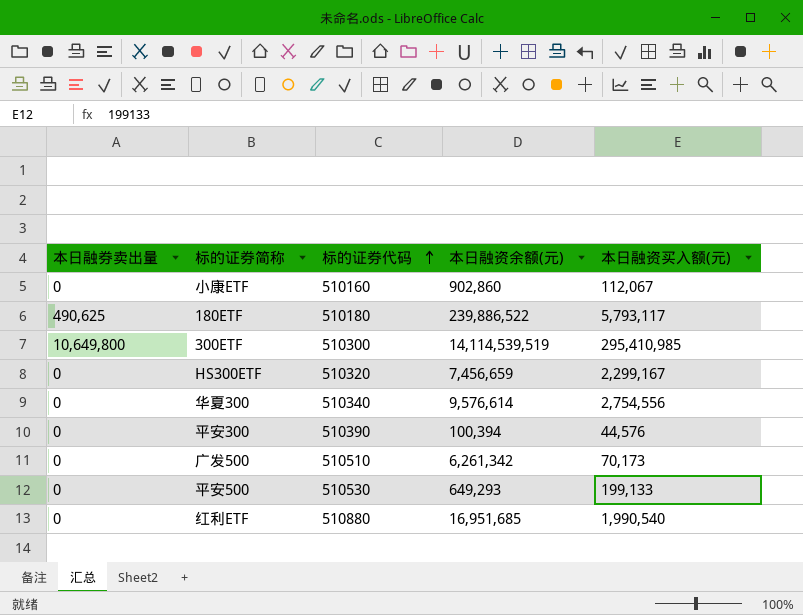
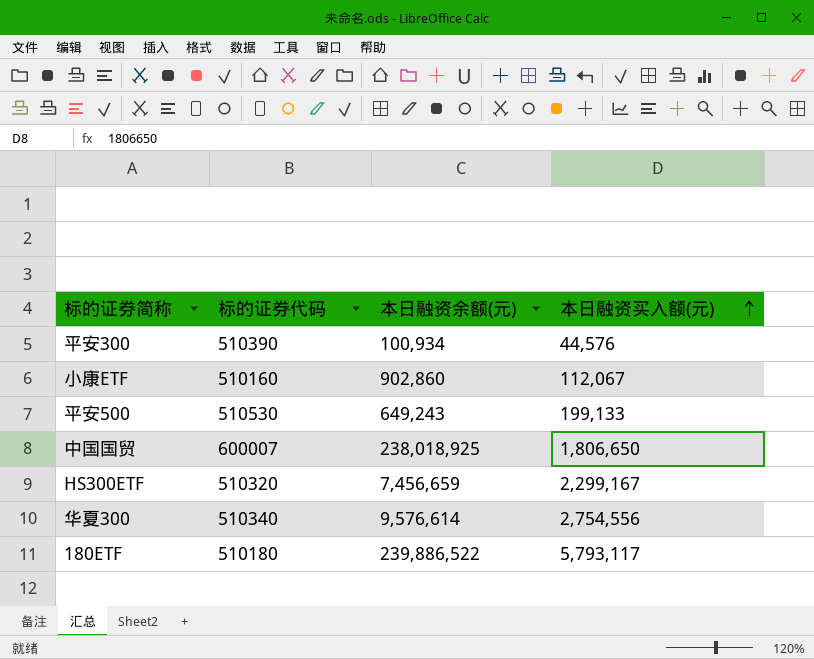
row order: 标的证券代码 ascending -> 本日融资买入额(元) ascending
column 本日融券卖出量 | position: 1 -> none
row 300ETF: 10,649,800 | 510300 | 14,114,539,519 | 295,410,985 -> none
row 广发500: 0 | 510510 | 6,261,342 | 70,173 -> none
row 红利ETF: 0 | 510880 | 16,951,685 | 1,990,540 -> none
平安300 | 本日融资余额(元): 100,394 -> 100,934
平安500 | 本日融资余额(元): 649,293 -> 649,243
row 中国国贸: none -> 600007 | 238,018,925 | 1,806,650

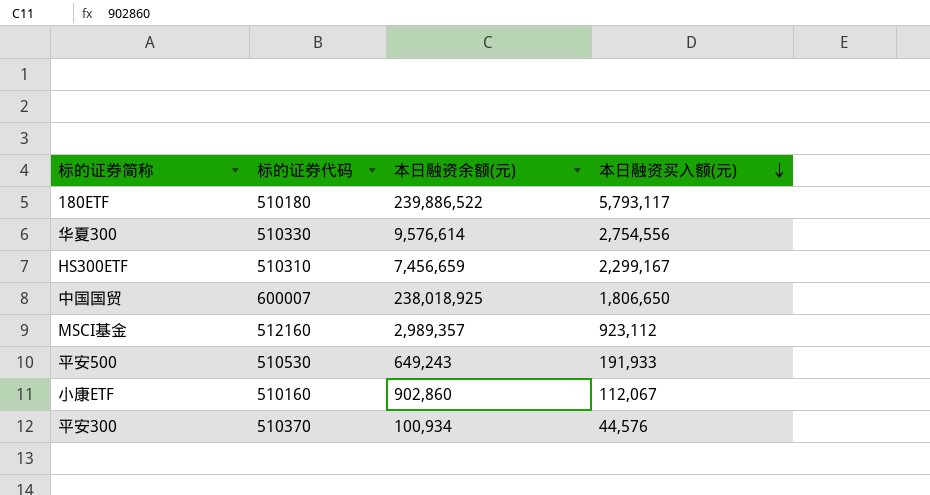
row order: 本日融资买入额(元) ascending -> 本日融资买入额(元) descending
华夏300 | 标的证券代码: 510340 -> 510330
HS300ETF | 标的证券代码: 510320 -> 510310
row MSCI基金: none -> 512160 | 2,989,357 | 923,112
平安500 | 本日融资买入额(元): 199,133 -> 191,933
平安300 | 标的证券代码: 510390 -> 510370

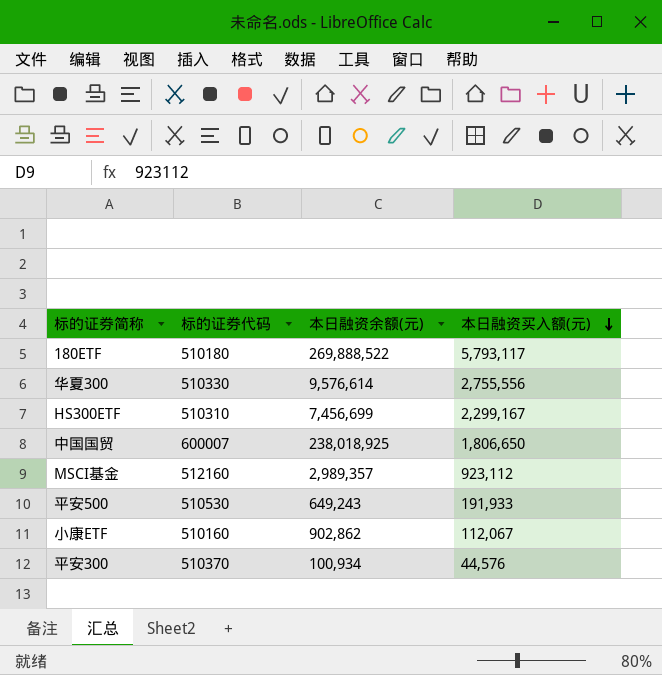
180ETF | 本日融资余额(元): 239,886,522 -> 269,888,522
华夏300 | 本日融资买入额(元): 2,754,556 -> 2,755,556
HS300ETF | 本日融资余额(元): 7,456,659 -> 7,456,699
小康ETF | 本日融资余额(元): 902,860 -> 902,862

